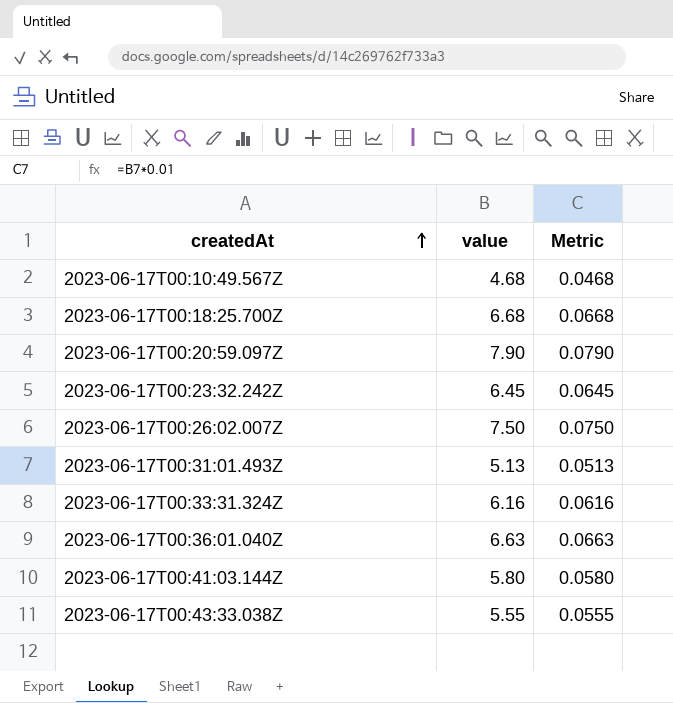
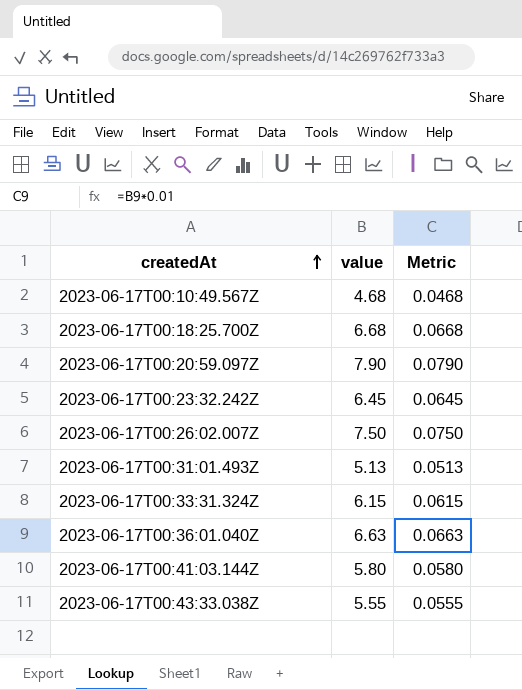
2023-06-17T00:33:31.324Z | value: 6.16 -> 6.15
2023-06-17T00:33:31.324Z | Metric: 0.0616 -> 0.0615

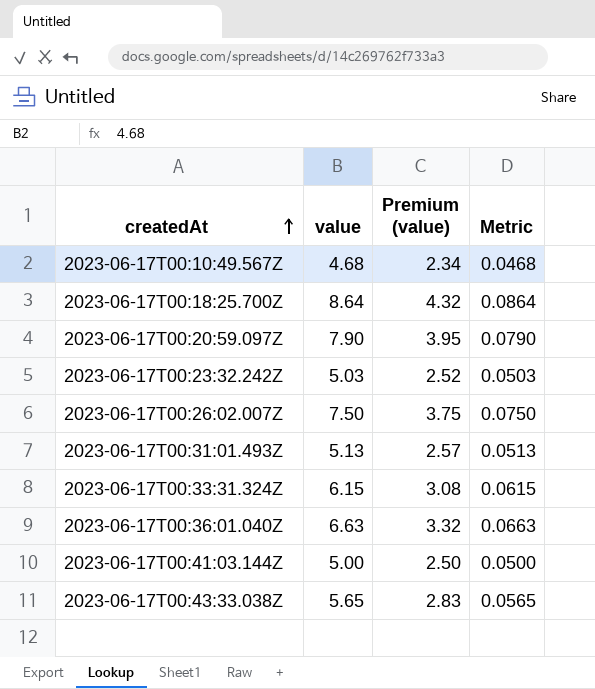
column Premium (value) | formula: none -> [value] * 0.5
2023-06-17T00:18:25.700Z | value: 6.68 -> 8.64
2023-06-17T00:18:25.700Z | Metric: 0.0668 -> 0.0864
2023-06-17T00:23:32.242Z | value: 6.45 -> 5.03
2023-06-17T00:23:32.242Z | Metric: 0.0645 -> 0.0503
2023-06-17T00:41:03.144Z | value: 5.80 -> 5.00
2023-06-17T00:41:03.144Z | Metric: 0.0580 -> 0.0500
2023-06-17T00:43:33.038Z | value: 5.55 -> 5.65
2023-06-17T00:43:33.038Z | Metric: 0.0555 -> 0.0565

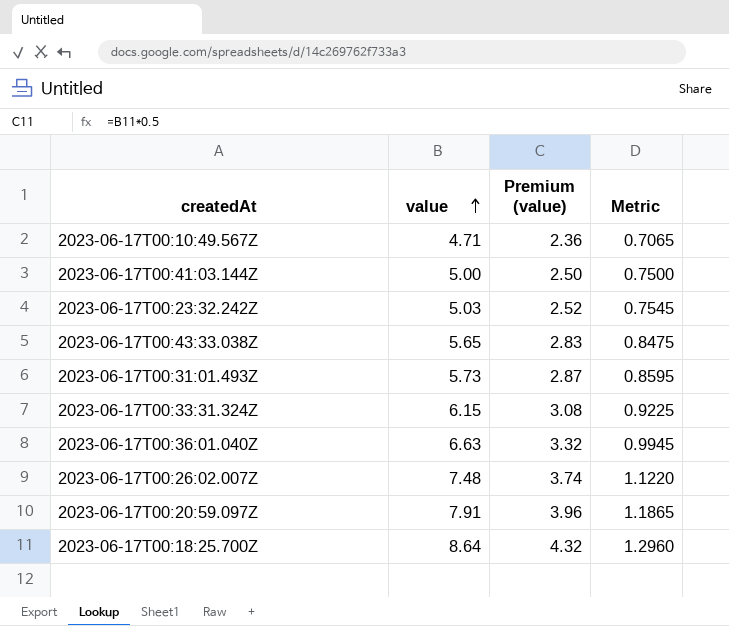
row order: createdAt ascending -> value ascending
column Metric | formula: [value] * 0.01 -> [value] * 0.15
2023-06-17T00:10:49.567Z | value: 4.68 -> 4.71
2023-06-17T00:10:49.567Z | Premium (value): 2.34 -> 2.36
2023-06-17T00:31:01.493Z | value: 5.13 -> 5.73
2023-06-17T00:31:01.493Z | Premium (value): 2.57 -> 2.87
2023-06-17T00:26:02.007Z | value: 7.50 -> 7.48
2023-06-17T00:26:02.007Z | Premium (value): 3.75 -> 3.74
2023-06-17T00:20:59.097Z | value: 7.90 -> 7.91
2023-06-17T00:20:59.097Z | Premium (value): 3.95 -> 3.96

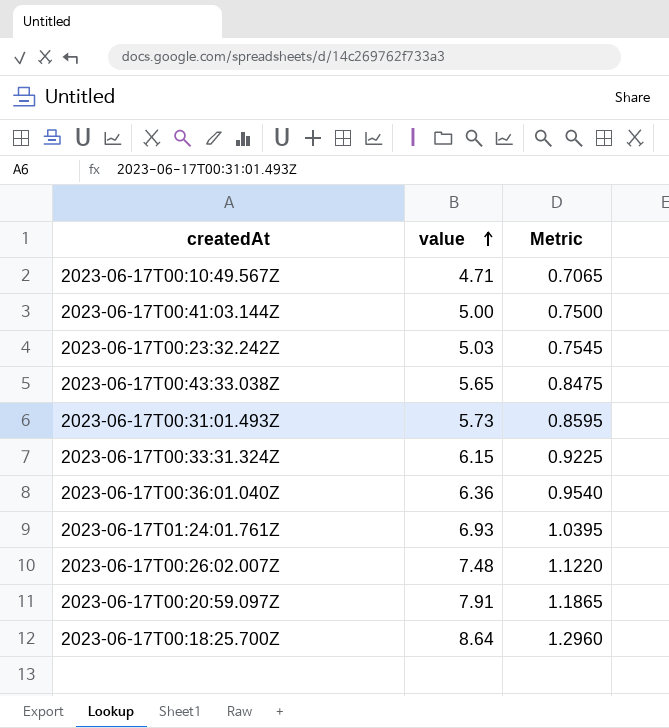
column Premium (value) | formula: [value] * 0.5 -> none
2023-06-17T00:36:01.040Z | value: 6.63 -> 6.36
2023-06-17T00:36:01.040Z | Metric: 0.9945 -> 0.9540
row 2023-06-17T01:24:01.761Z: none -> 6.93 | 1.0395

